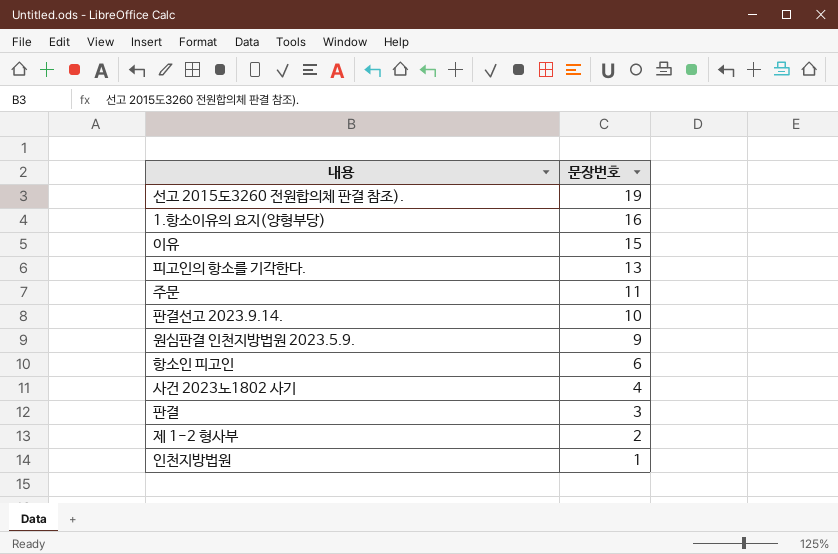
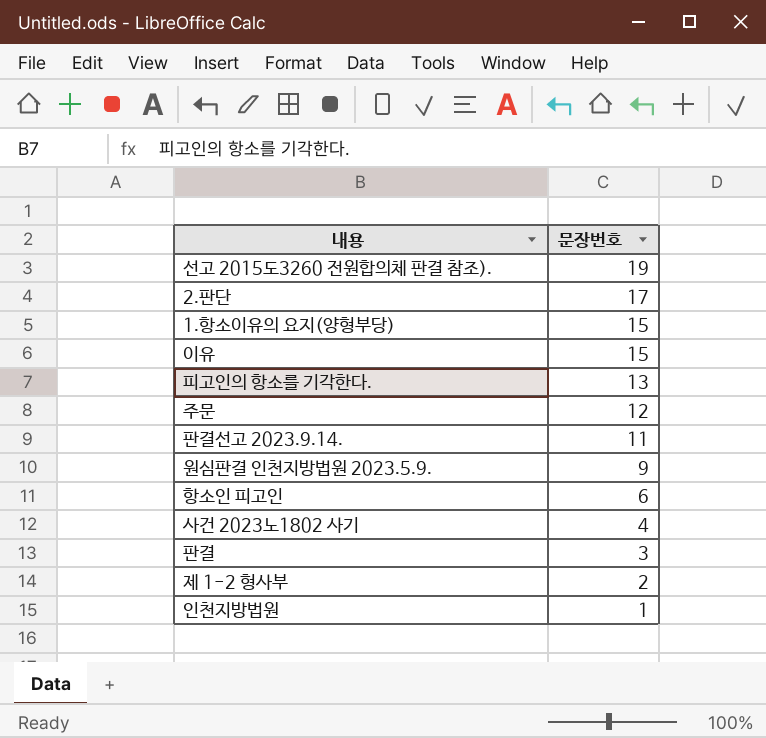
row 2.판단: none -> 17
1.항소이유의 요지(양형부당) | 문장번호: 16 -> 15
주문 | 문장번호: 11 -> 12
판결선고 2023.9.14. | 문장번호: 10 -> 11

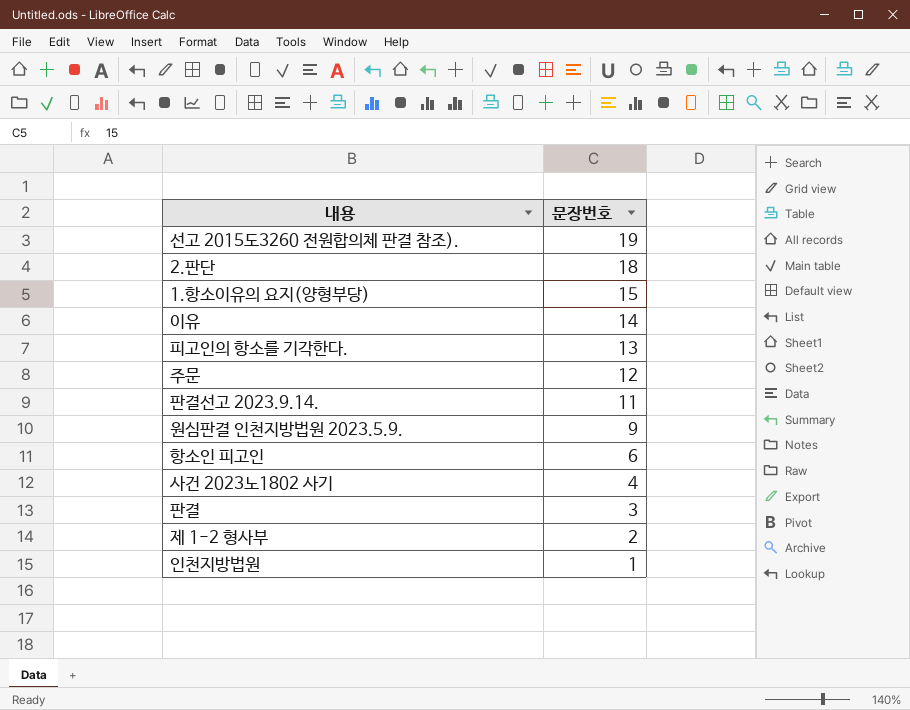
2.판단 | 문장번호: 17 -> 18
이유 | 문장번호: 15 -> 14

